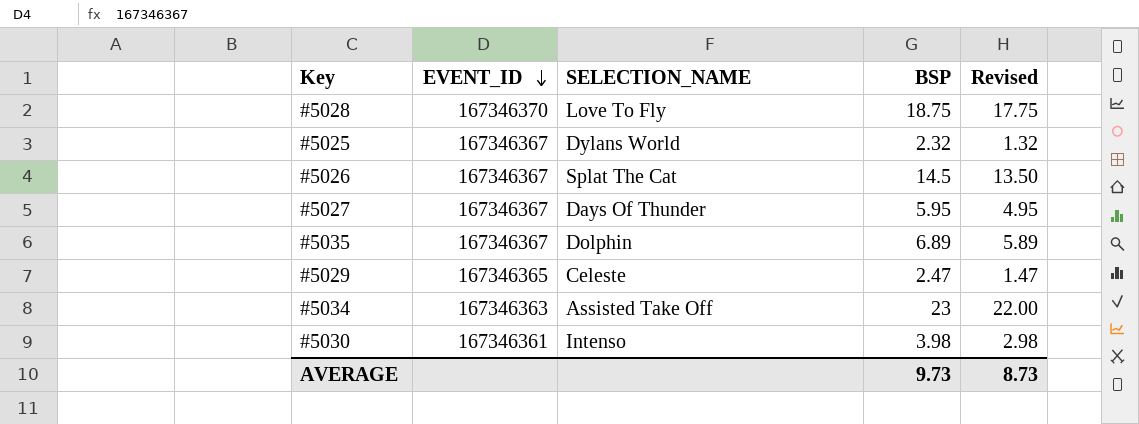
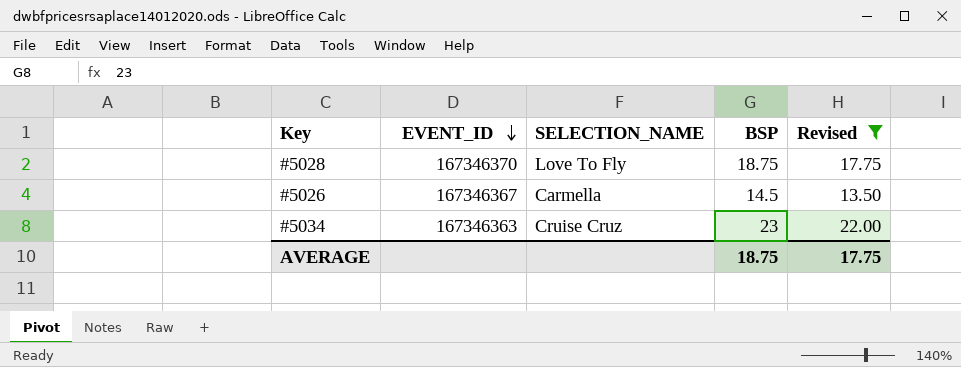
filter: none -> Revised >= 13.50
#5026 | SELECTION_NAME: Splat The Cat -> Carmella
#5034 | SELECTION_NAME: Assisted Take Off -> Cruise Cruz
AVERAGE | BSP: 9.73 -> 18.75
AVERAGE | Revised: 8.73 -> 17.75

